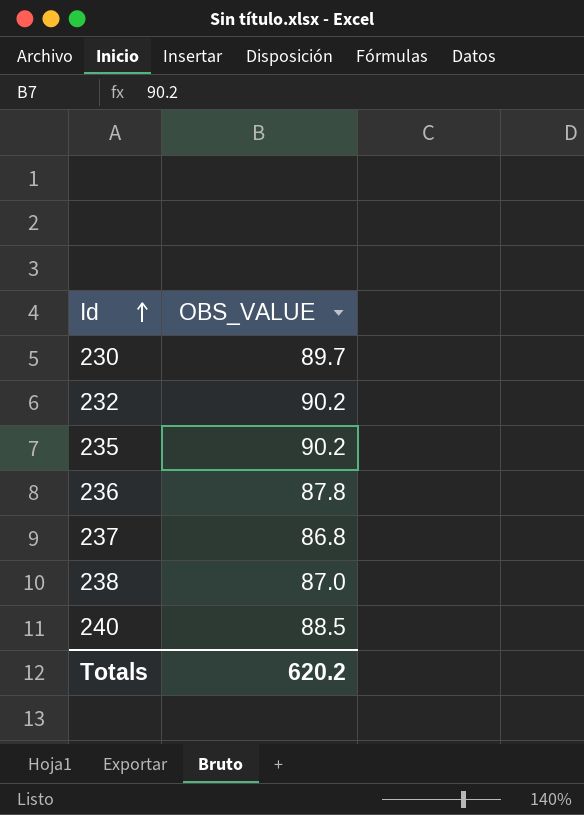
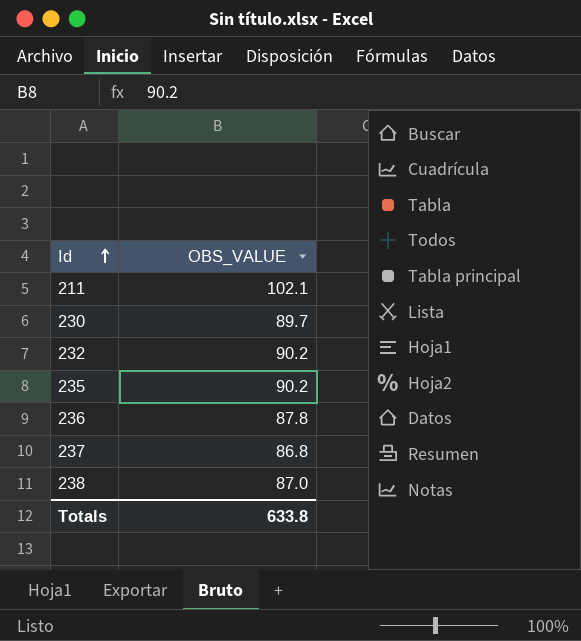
row 240: 88.5 -> none
row 211: none -> 102.1
Totals | OBS_VALUE: 620.2 -> 633.8

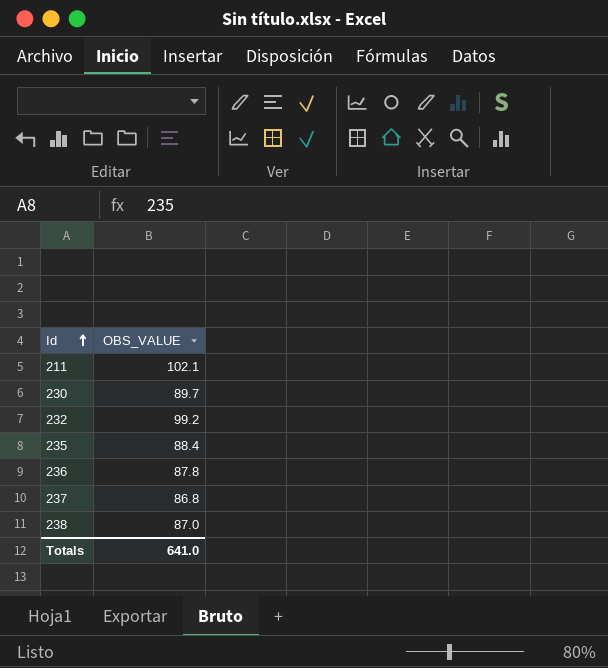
232 | OBS_VALUE: 90.2 -> 99.2
235 | OBS_VALUE: 90.2 -> 88.4
Totals | OBS_VALUE: 633.8 -> 641.0

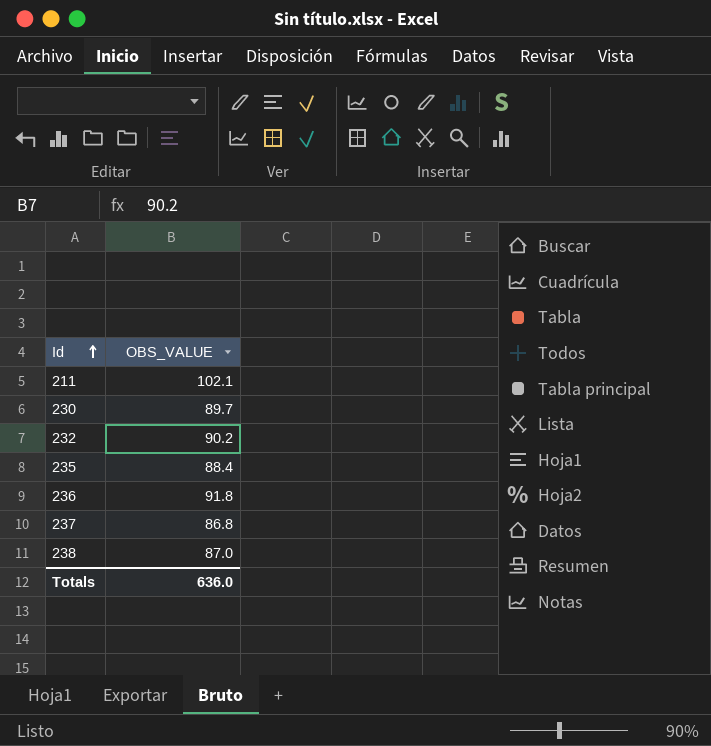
232 | OBS_VALUE: 99.2 -> 90.2
236 | OBS_VALUE: 87.8 -> 91.8
Totals | OBS_VALUE: 641.0 -> 636.0

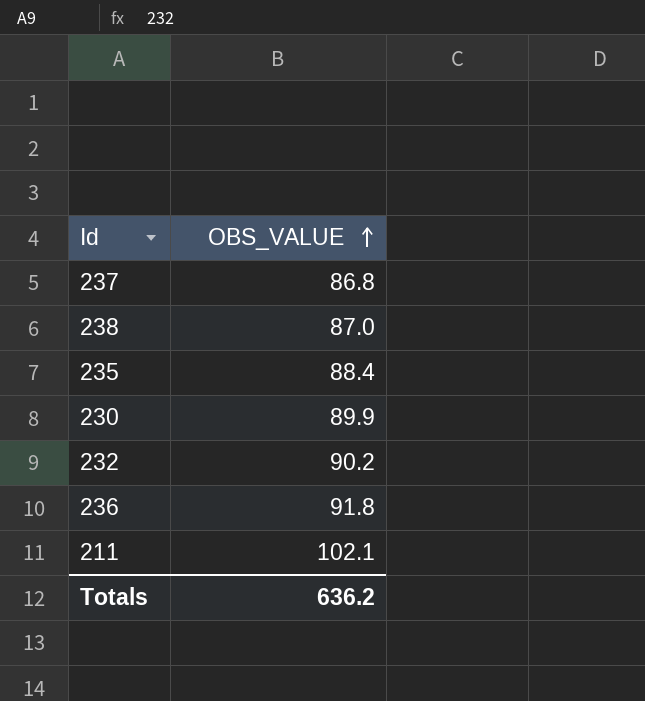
row order: Id ascending -> OBS_VALUE ascending
230 | OBS_VALUE: 89.7 -> 89.9
Totals | OBS_VALUE: 636.0 -> 636.2

